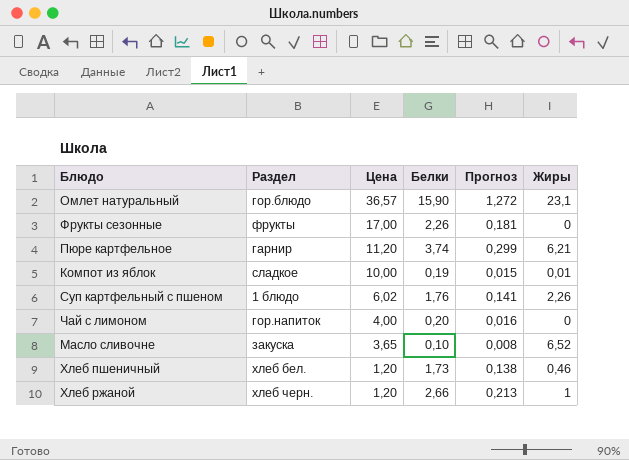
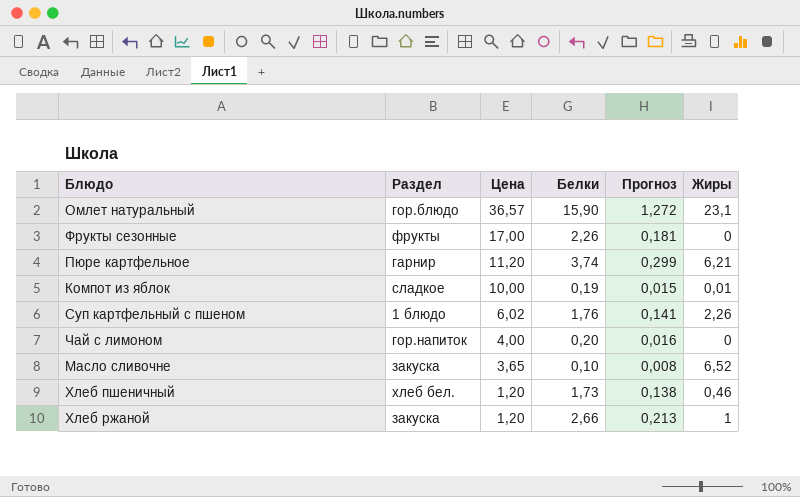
Хлеб ржаной | Раздел: хлеб черн. -> закуска

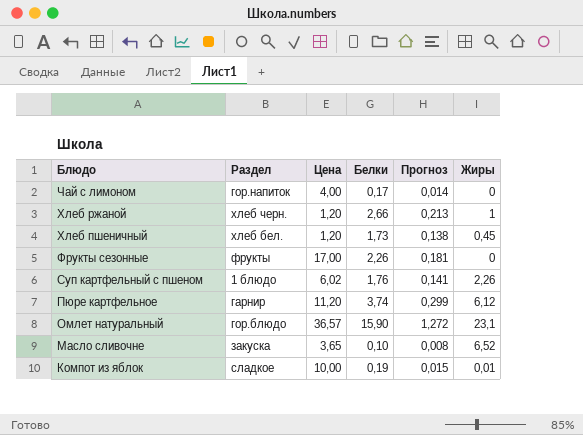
row order: Цена descending -> Блюдо descending
Чай с лимоном | Белки: 0,20 -> 0,17
Чай с лимоном | Прогноз: 0,016 -> 0,014
Хлеб ржаной | Раздел: закуска -> хлеб черн.
Хлеб пшеничный | Жиры: 0,46 -> 0,45
Пюре картфельное | Жиры: 6,21 -> 6,12

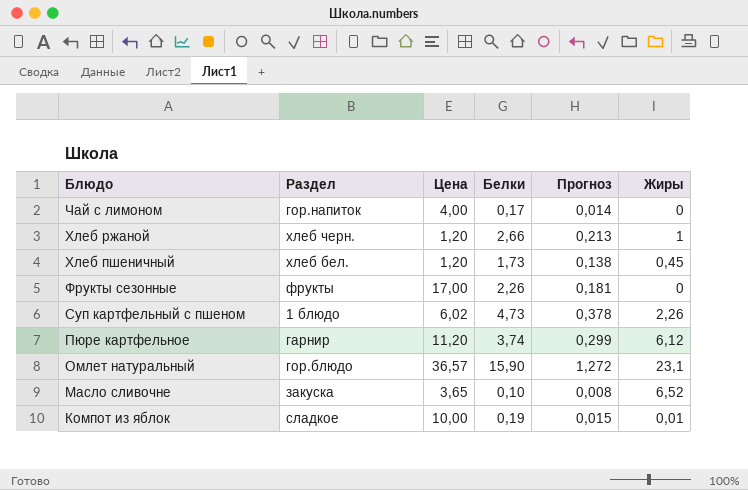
Суп картфельный с пшеном | Белки: 1,76 -> 4,73
Суп картфельный с пшеном | Прогноз: 0,141 -> 0,378

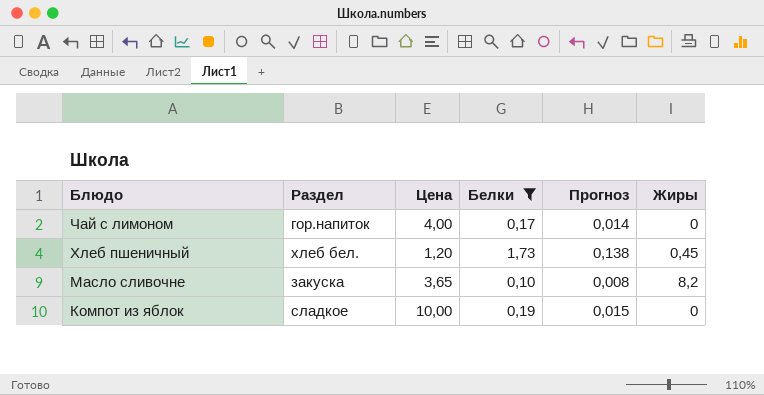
filter: none -> Белки <= 1,73
Масло сливочне | Жиры: 6,52 -> 8,2
Компот из яблок | Жиры: 0,01 -> 0

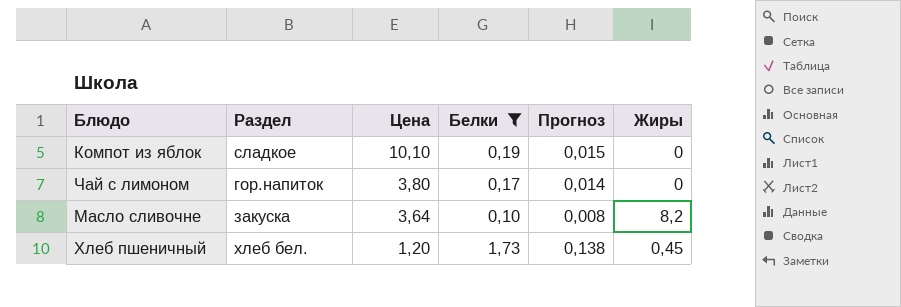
row order: Блюдо descending -> Цена descending
Компот из яблок | Цена: 10,00 -> 10,10
Чай с лимоном | Цена: 4,00 -> 3,80
Масло сливочне | Цена: 3,65 -> 3,64

